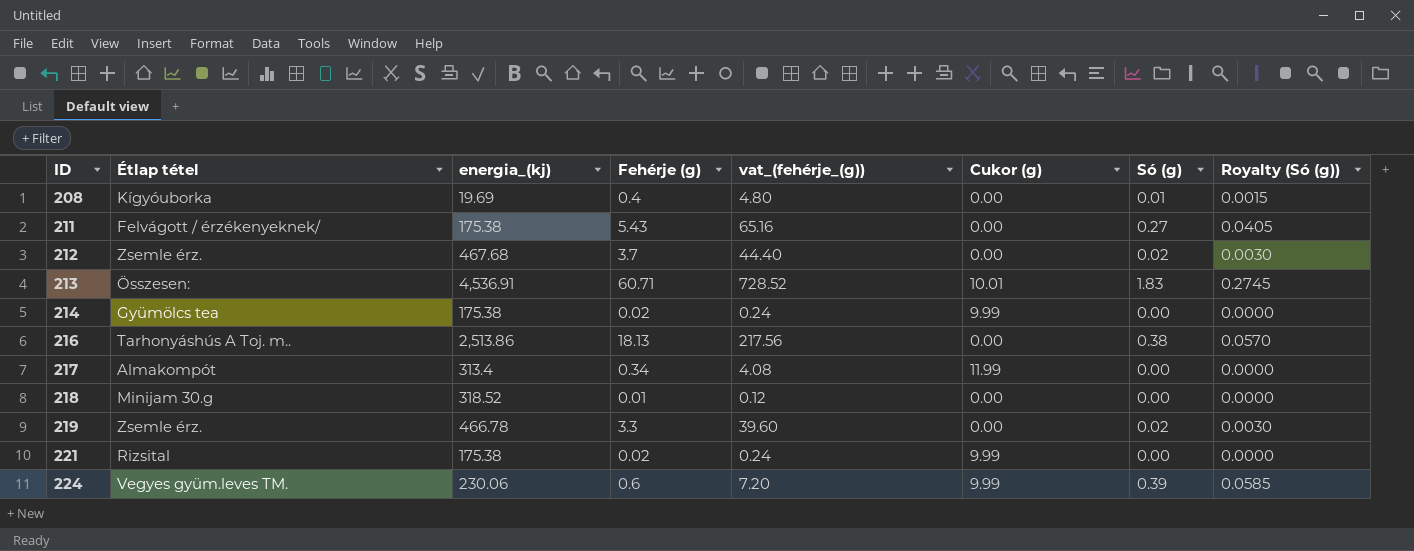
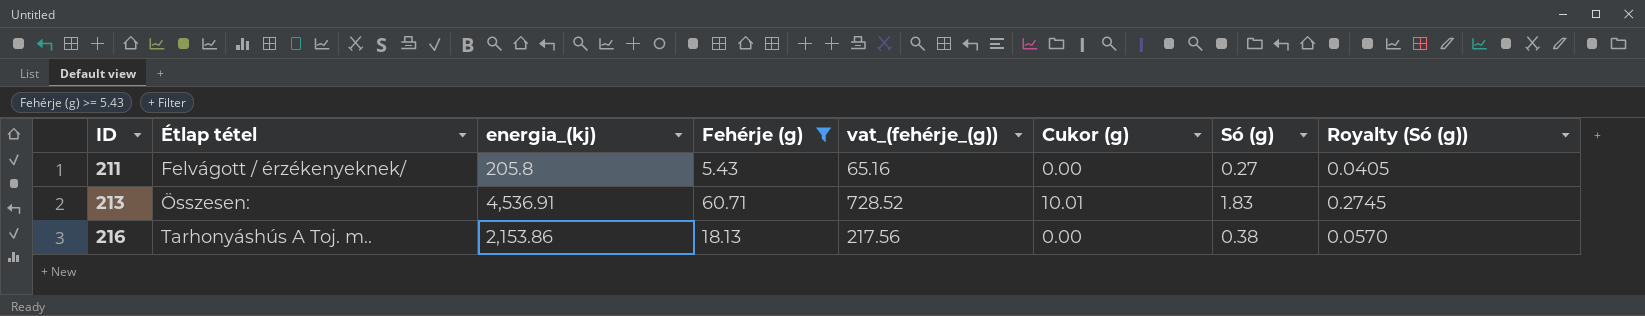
filter: none -> Fehérje (g) >= 5.43
211 | energia_(kj): 175.38 -> 205.8
216 | energia_(kj): 2,513.86 -> 2,153.86

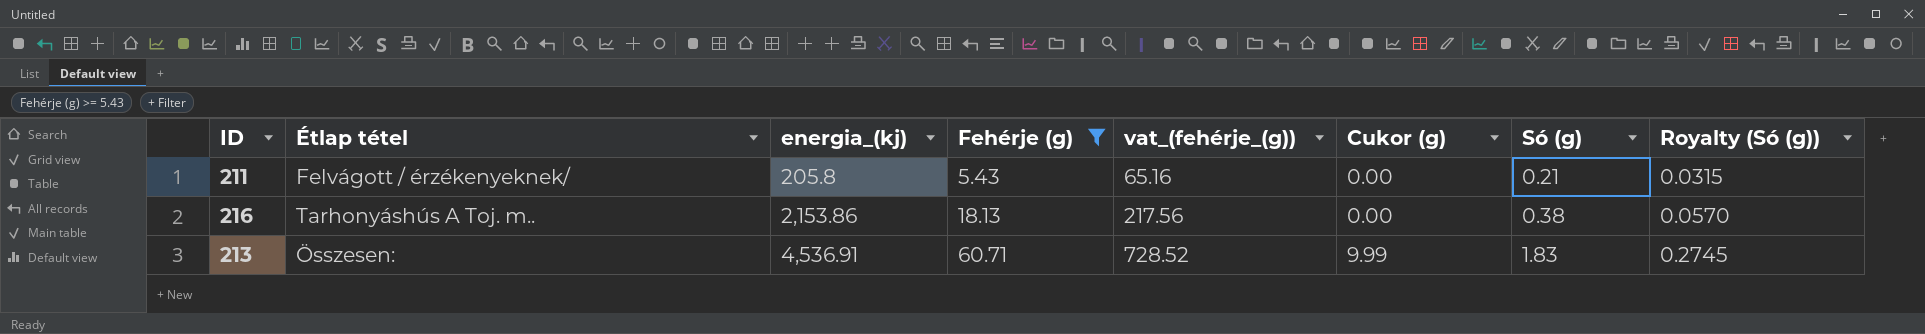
row order: ID ascending -> energia_(kj) ascending
211 | Só (g): 0.27 -> 0.21
211 | Royalty (Só (g)): 0.0405 -> 0.0315
213 | Cukor (g): 10.01 -> 9.99

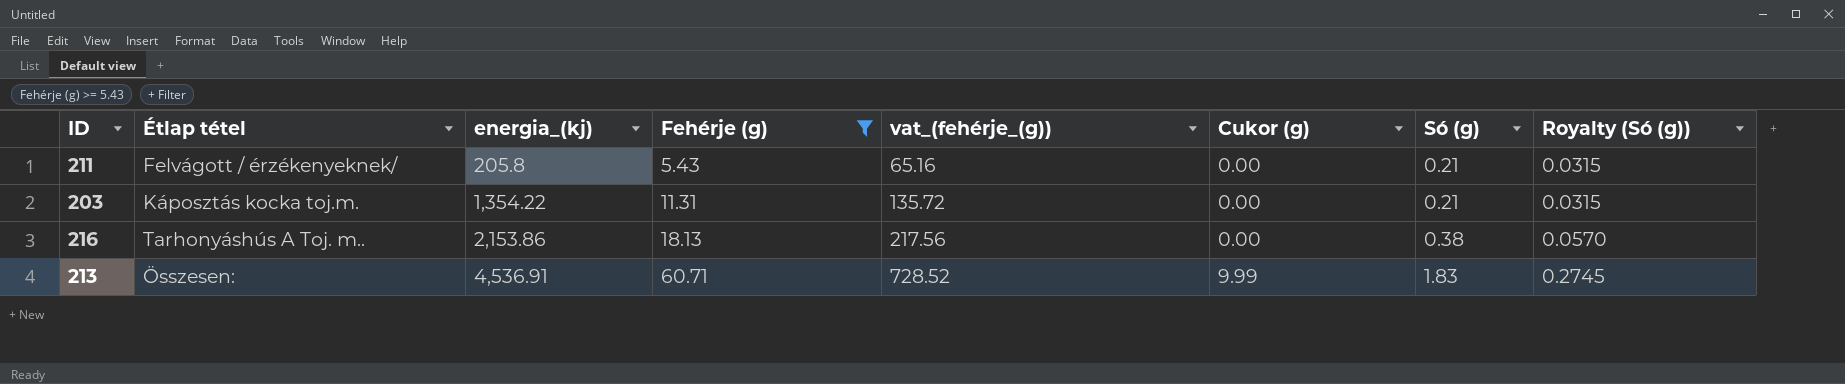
row 203: none -> Káposztás kocka toj.m. | 1,354.22 | 11.31 | 135.72 | 0.00 | 0.21 | 0.0315

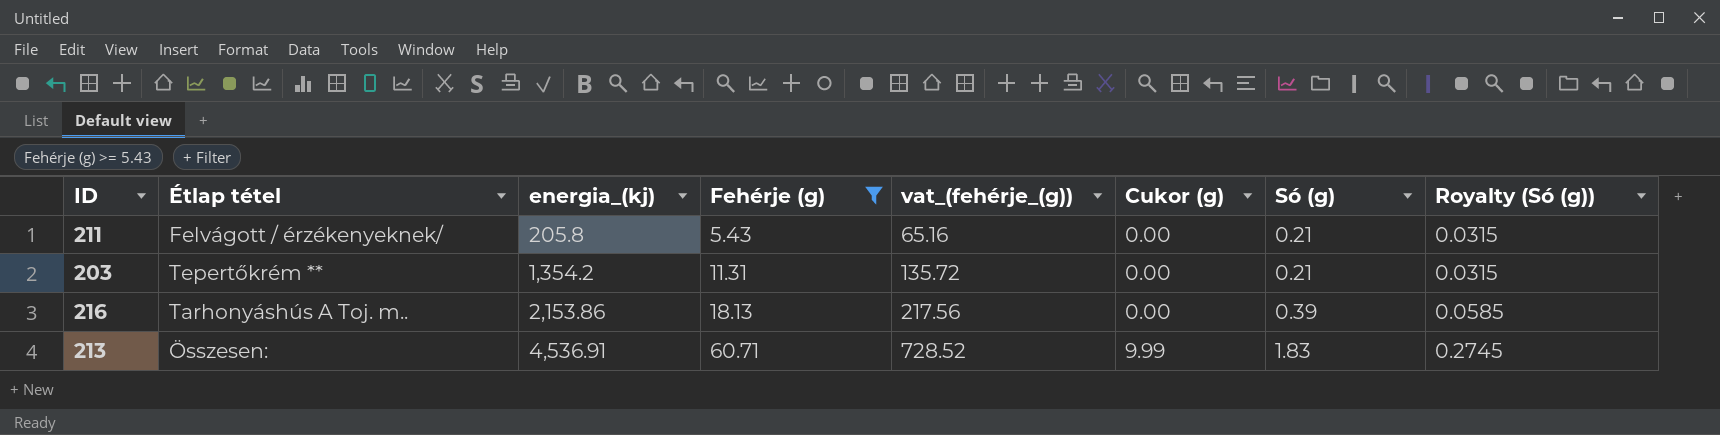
203 | Étlap tétel: Káposztás kocka toj.m. -> Tepertőkrém **
203 | energia_(kj): 1,354.22 -> 1,354.2
216 | Só (g): 0.38 -> 0.39
216 | Royalty (Só (g)): 0.0570 -> 0.0585

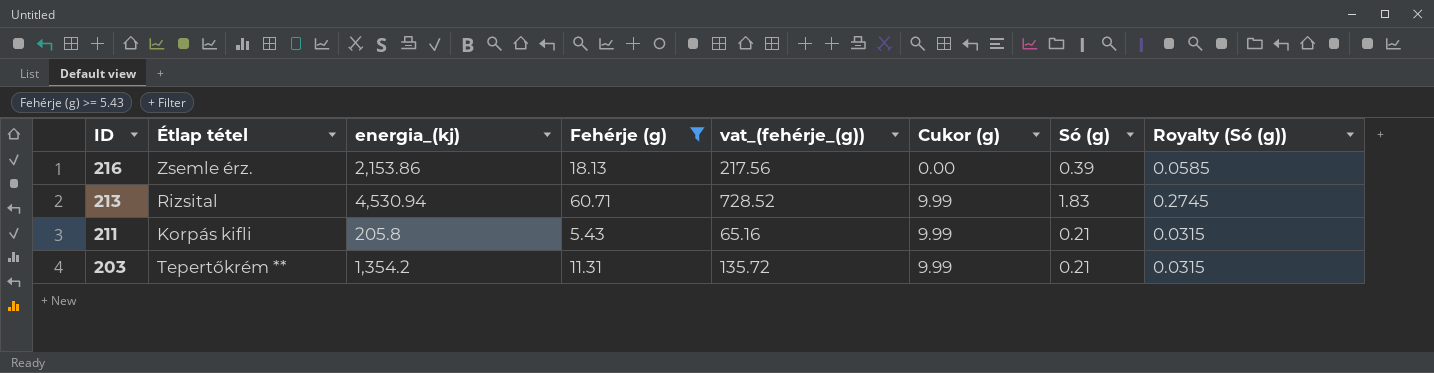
row order: energia_(kj) ascending -> ID descending
216 | Étlap tétel: Tarhonyáshús A Toj. m.. -> Zsemle érz.
213 | Étlap tétel: Összesen: -> Rizsital
213 | energia_(kj): 4,536.91 -> 4,530.94
211 | Étlap tétel: Felvágott / érzékenyeknek/ -> Korpás kifli
211 | Cukor (g): 0.00 -> 9.99
203 | Cukor (g): 0.00 -> 9.99

